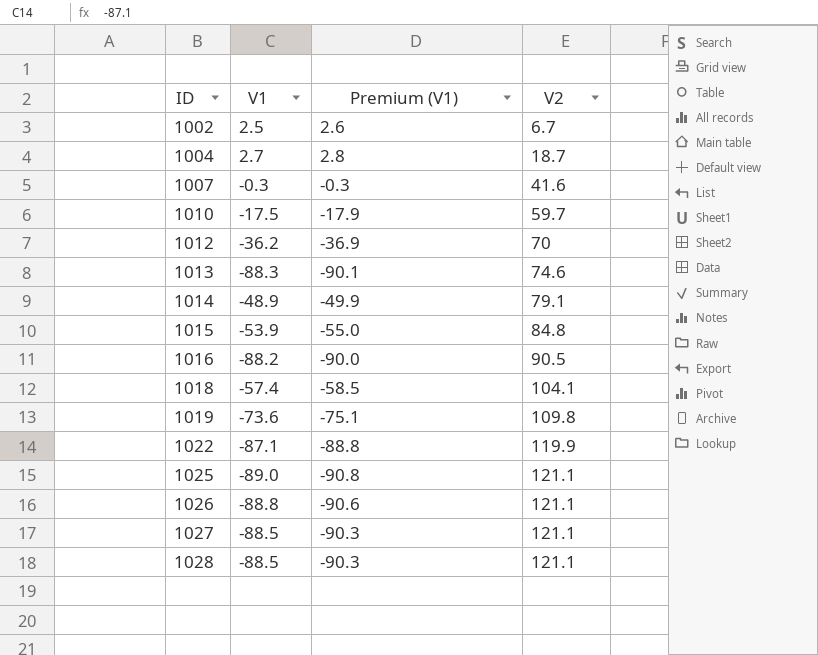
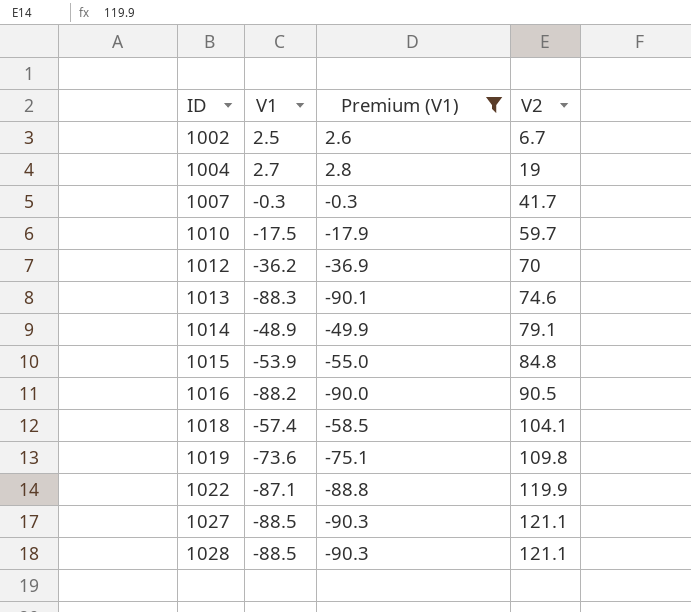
filter: none -> Premium (V1) >= -90.3
1004 | V2: 18.7 -> 19
1007 | V2: 41.6 -> 41.7

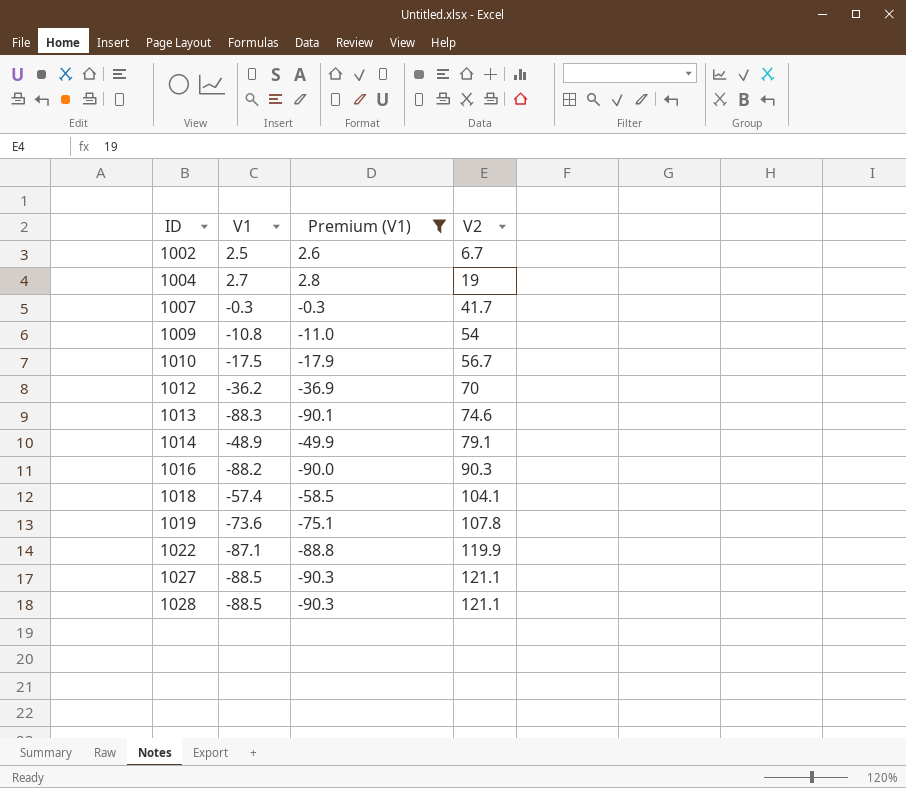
row 1015: -53.9 | -55.0 | 84.8 -> none
row 1009: none -> -10.8 | -11.0 | 54
1010 | V2: 59.7 -> 56.7
1016 | V2: 90.5 -> 90.3
1019 | V2: 109.8 -> 107.8

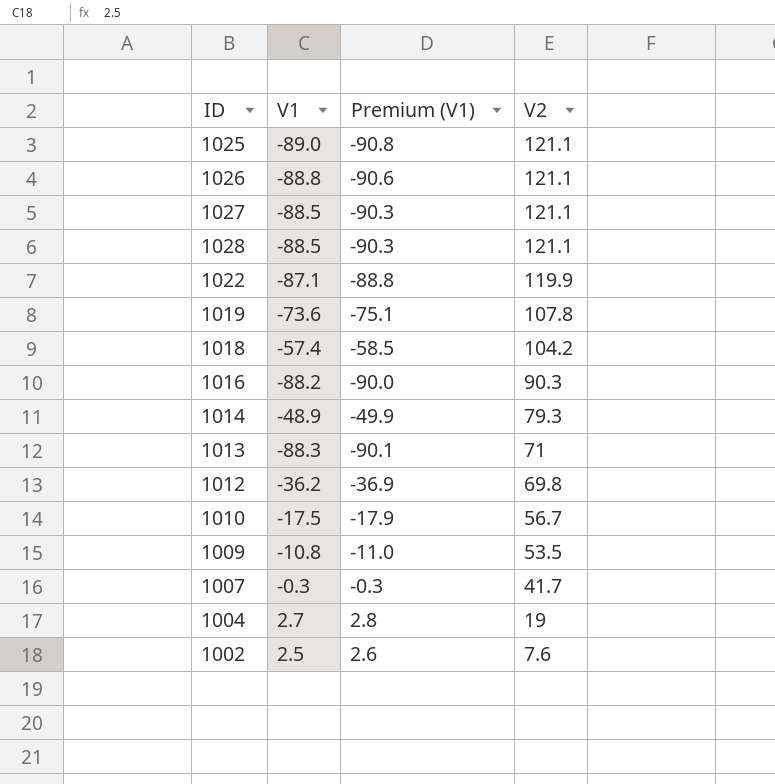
filter: Premium (V1) >= -90.3 -> none
row order: ID ascending -> V2 descending
1018 | V2: 104.1 -> 104.2
1014 | V2: 79.1 -> 79.3
1013 | V2: 74.6 -> 71
1012 | V2: 70 -> 69.8
1009 | V2: 54 -> 53.5
1002 | V2: 6.7 -> 7.6

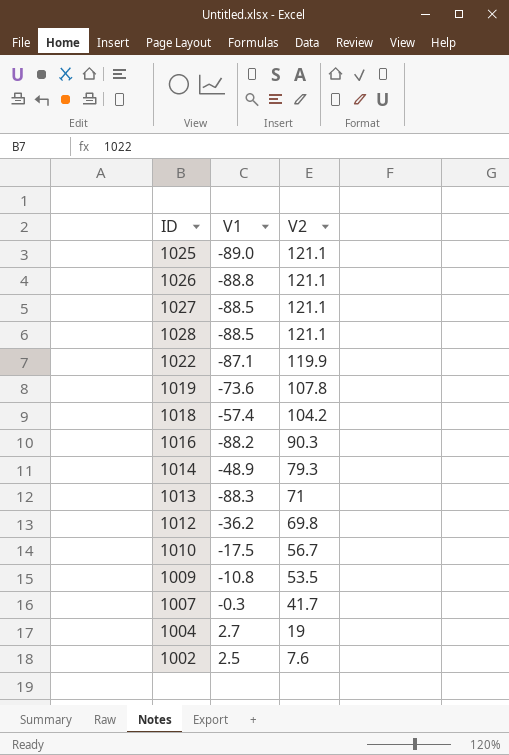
column Premium (V1) | formula: [V1] * 1.02 -> none

